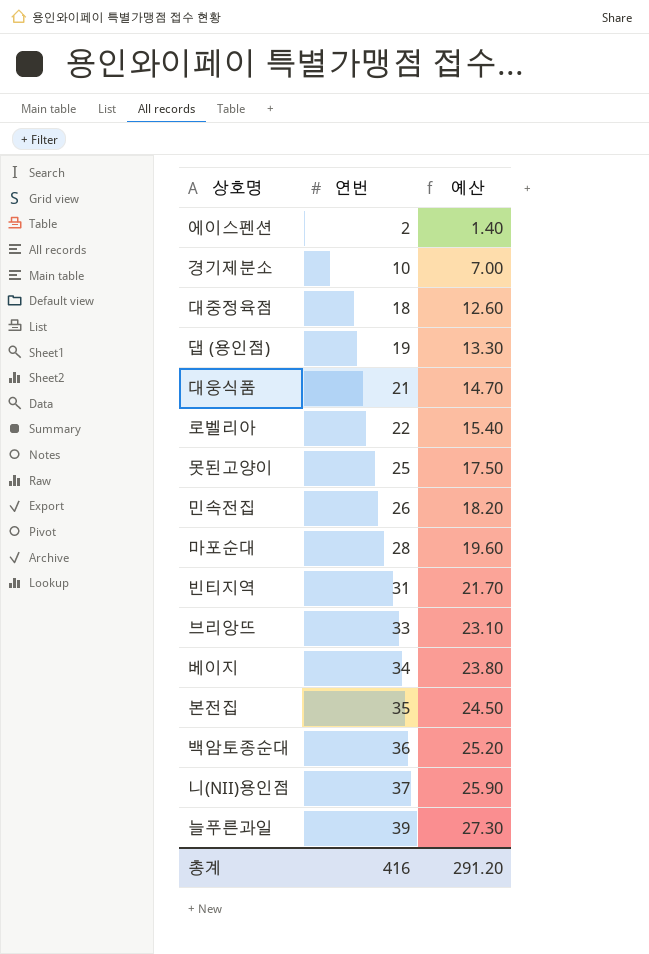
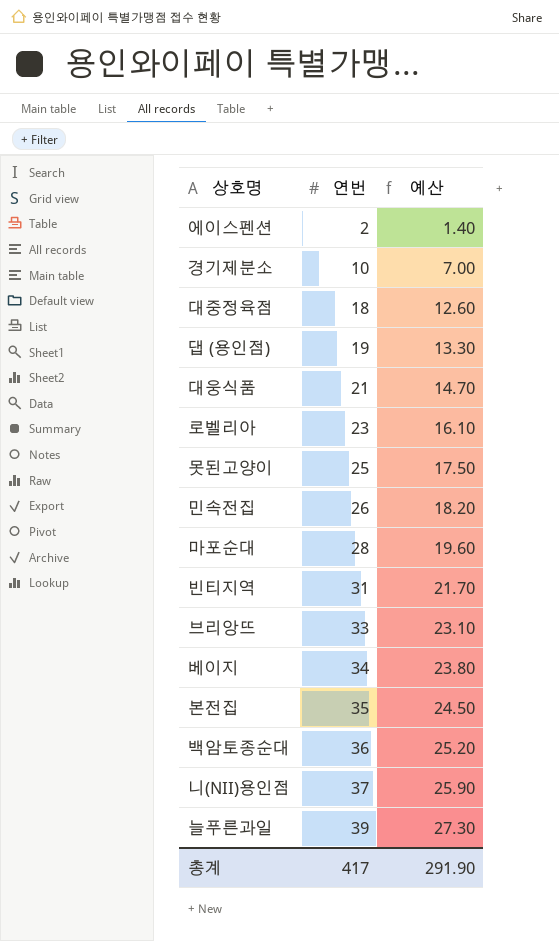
로벨리아 | 연번: 22 -> 23
로벨리아 | 예산: 15.40 -> 16.10
총계 | 연번: 416 -> 417
총계 | 예산: 291.20 -> 291.90

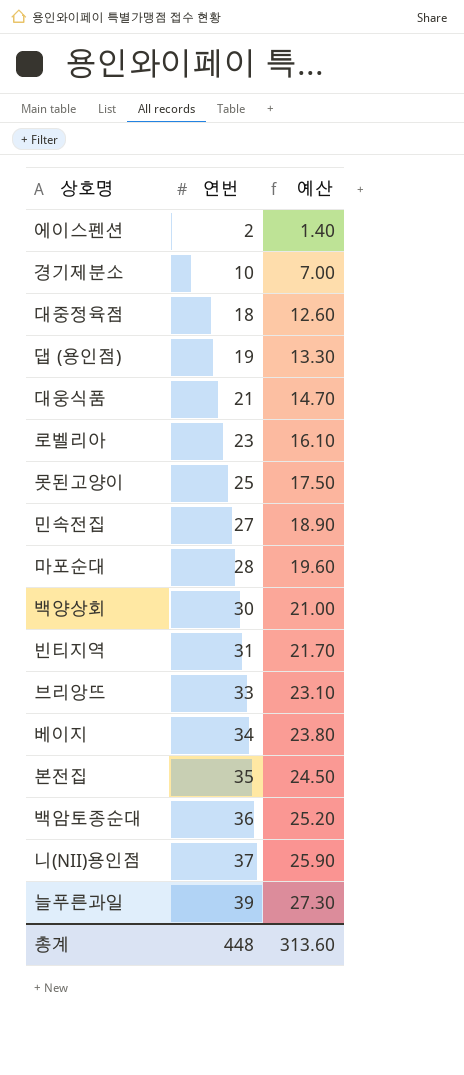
민속전집 | 연번: 26 -> 27
민속전집 | 예산: 18.20 -> 18.90
row 백양상회: none -> 30 | 21.00
총계 | 연번: 417 -> 448
총계 | 예산: 291.90 -> 313.60

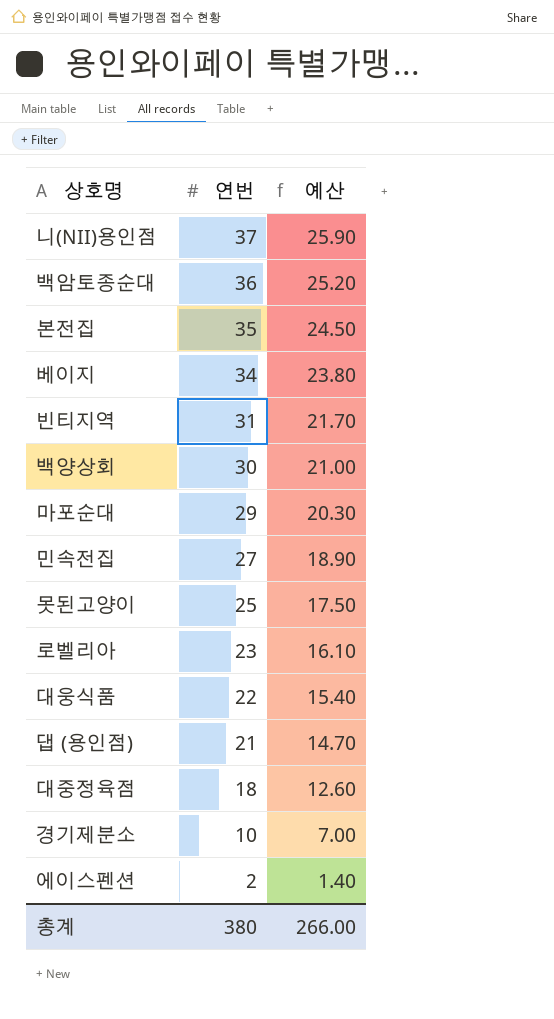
row order: 연번 ascending -> 연번 descending
row 브리앙뜨: 33 | 23.10 -> none
row 늘푸른과일: 39 | 27.30 -> none
마포순대 | 연번: 28 -> 29
마포순대 | 예산: 19.60 -> 20.30
대웅식품 | 연번: 21 -> 22
대웅식품 | 예산: 14.70 -> 15.40
댑 (용인점) | 연번: 19 -> 21
댑 (용인점) | 예산: 13.30 -> 14.70
총계 | 연번: 448 -> 380
총계 | 예산: 313.60 -> 266.00

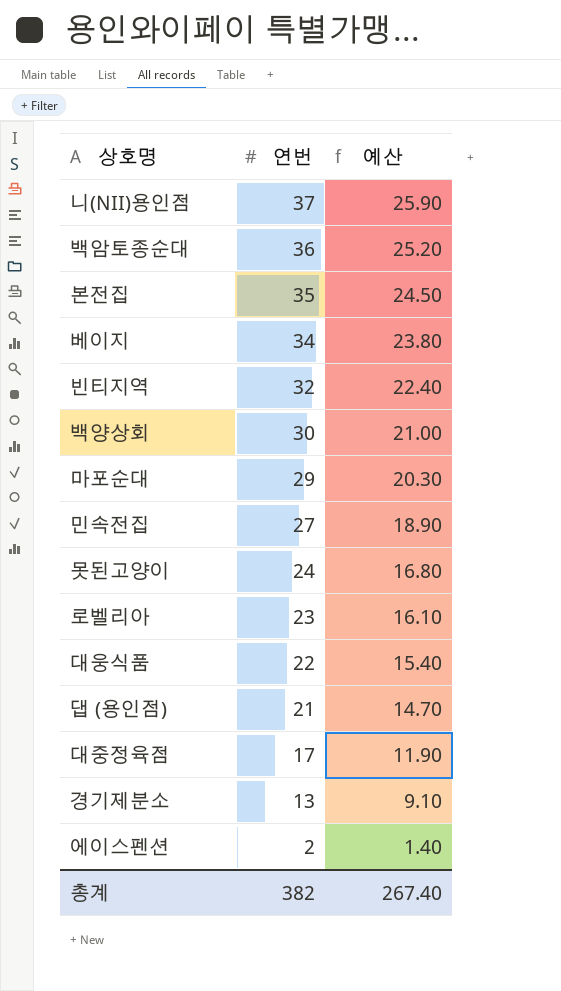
빈티지역 | 연번: 31 -> 32
빈티지역 | 예산: 21.70 -> 22.40
못된고양이 | 연번: 25 -> 24
못된고양이 | 예산: 17.50 -> 16.80
대중정육점 | 연번: 18 -> 17
대중정육점 | 예산: 12.60 -> 11.90
경기제분소 | 연번: 10 -> 13
경기제분소 | 예산: 7.00 -> 9.10
총계 | 연번: 380 -> 382
총계 | 예산: 266.00 -> 267.40

